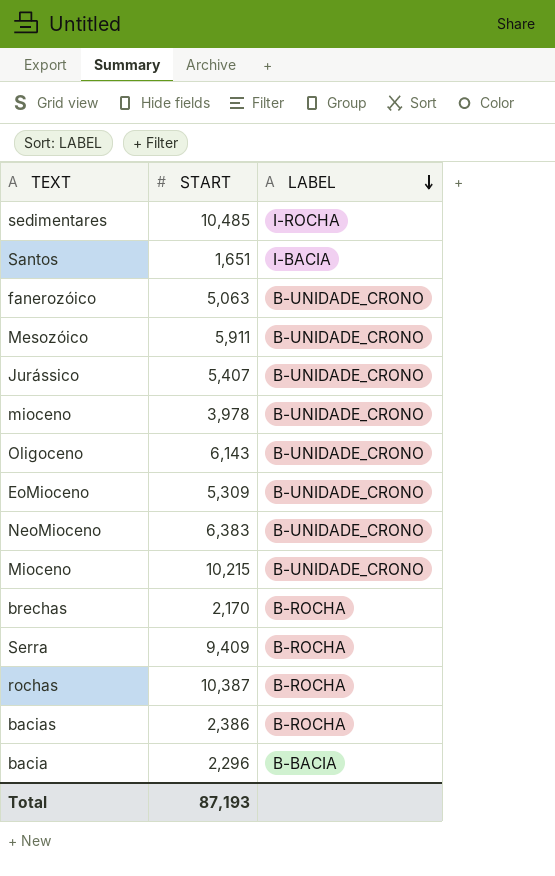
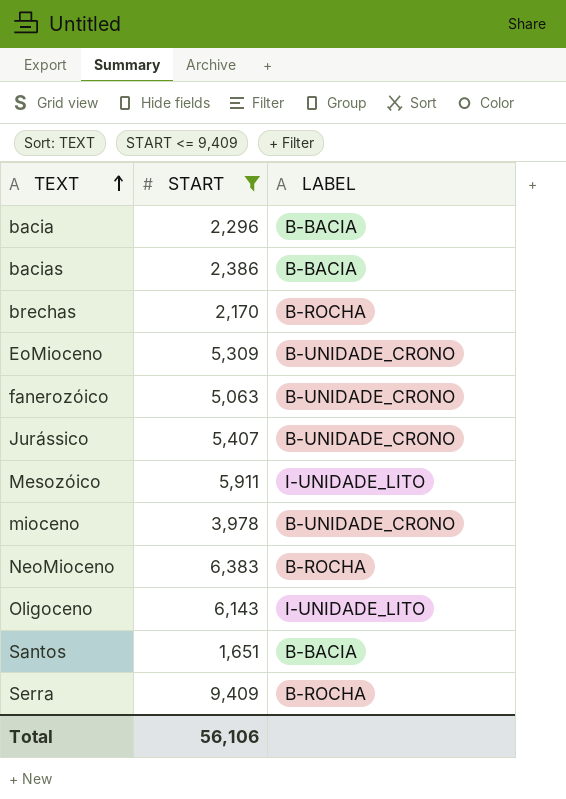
filter: none -> START <= 9,409
row order: LABEL descending -> TEXT ascending
bacias | LABEL: B-ROCHA -> B-BACIA
Mesozóico | LABEL: B-UNIDADE_CRONO -> I-UNIDADE_LITO
NeoMioceno | LABEL: B-UNIDADE_CRONO -> B-ROCHA
Oligoceno | LABEL: B-UNIDADE_CRONO -> I-UNIDADE_LITO
Santos | LABEL: I-BACIA -> B-BACIA
Total | START: 87,193 -> 56,106

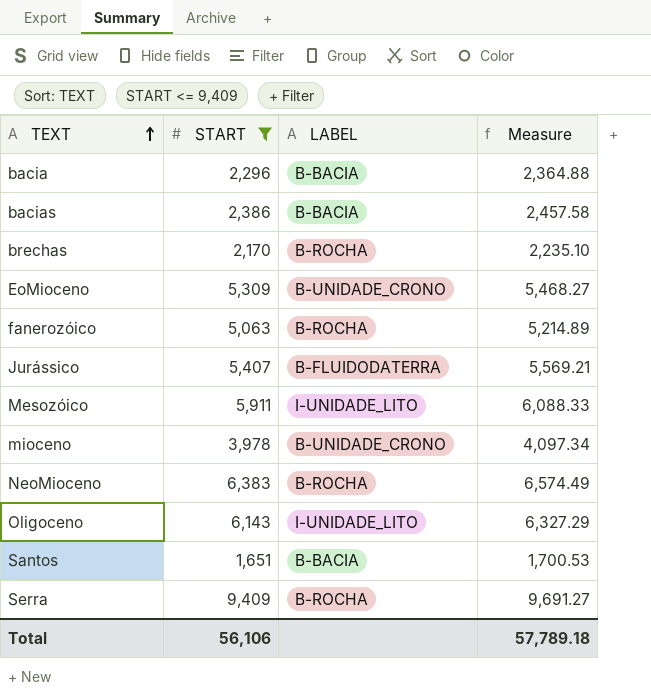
column Measure | formula: none -> [START] * 1.03
fanerozóico | LABEL: B-UNIDADE_CRONO -> B-ROCHA
Jurássico | LABEL: B-UNIDADE_CRONO -> B-FLUIDODATERRA

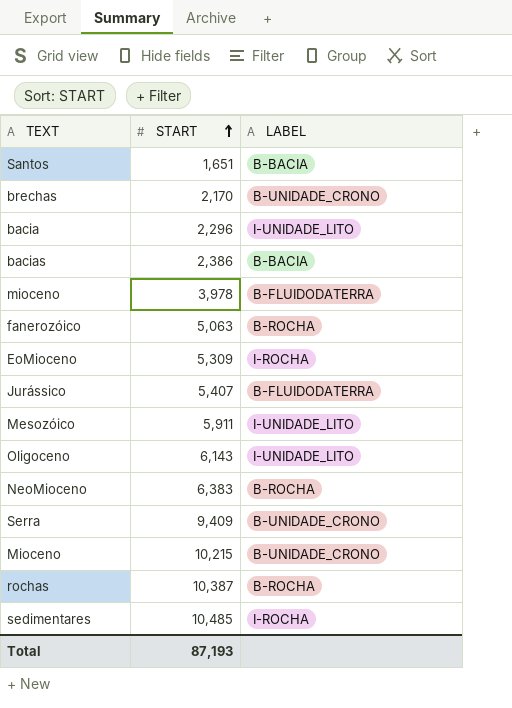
filter: START <= 9,409 -> none
row order: TEXT ascending -> START ascending
column Measure | formula: [START] * 1.03 -> none
brechas | LABEL: B-ROCHA -> B-UNIDADE_CRONO
bacia | LABEL: B-BACIA -> I-UNIDADE_LITO
mioceno | LABEL: B-UNIDADE_CRONO -> B-FLUIDODATERRA
EoMioceno | LABEL: B-UNIDADE_CRONO -> I-ROCHA
Serra | LABEL: B-ROCHA -> B-UNIDADE_CRONO
Total | START: 56,106 -> 87,193

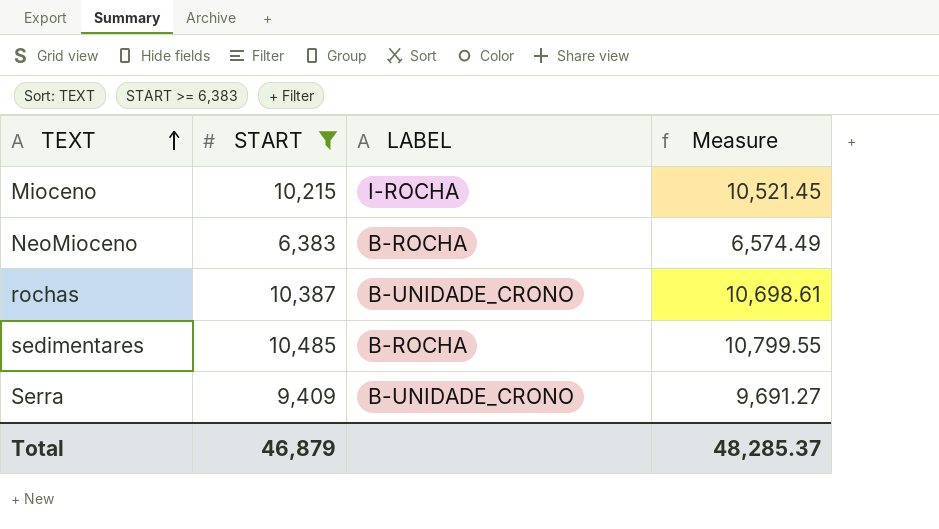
filter: none -> START >= 6,383
row order: START ascending -> TEXT ascending
column Measure | formula: none -> [START] * 1.03
Mioceno | LABEL: B-UNIDADE_CRONO -> I-ROCHA
rochas | LABEL: B-ROCHA -> B-UNIDADE_CRONO
sedimentares | LABEL: I-ROCHA -> B-ROCHA
Total | START: 87,193 -> 46,879

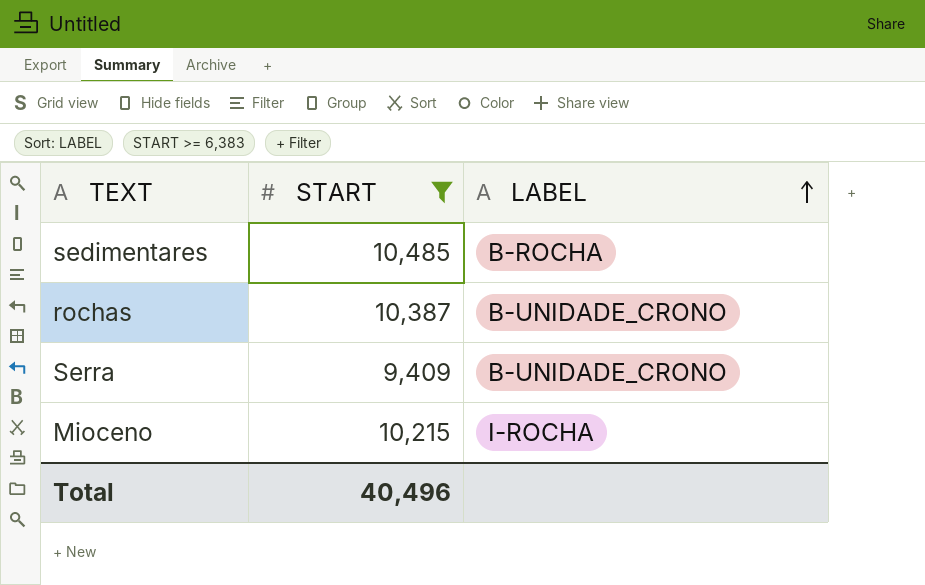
row order: TEXT ascending -> LABEL ascending
column Measure | formula: [START] * 1.03 -> none
row NeoMioceno: 6,383 | B-ROCHA | 6,574.49 -> none
Total | START: 46,879 -> 40,496

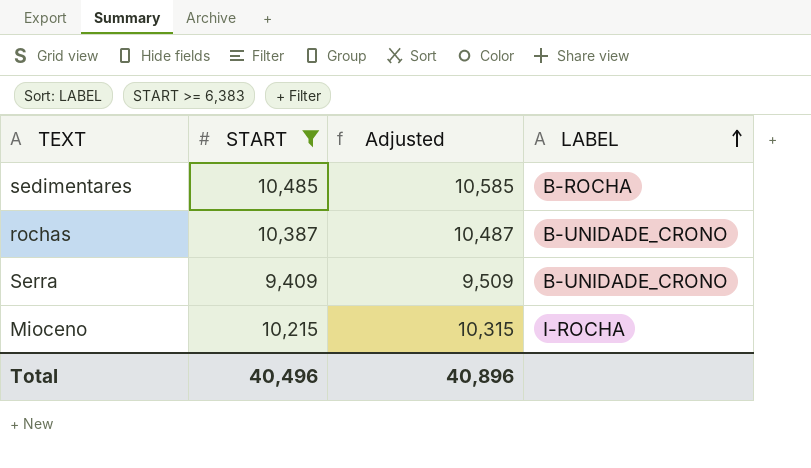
column Adjusted | formula: none -> [START] + 100

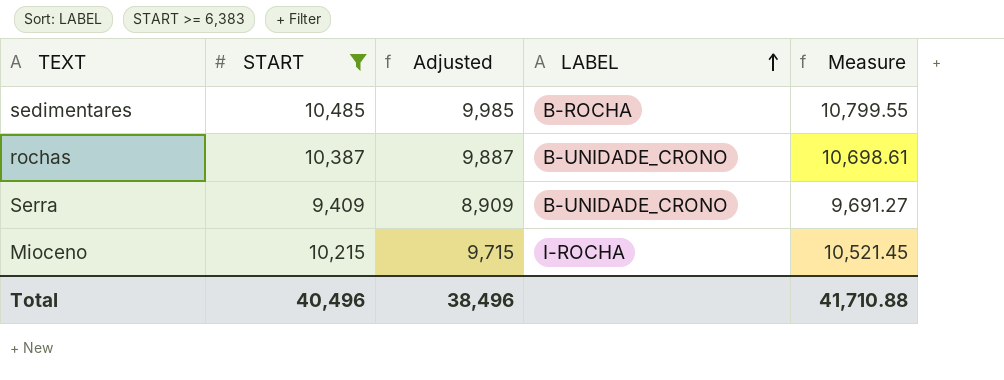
column Adjusted | formula: [START] + 100 -> [START] - 500
column Measure | formula: none -> [START] * 1.03
Total | Adjusted: 40,896 -> 38,496

